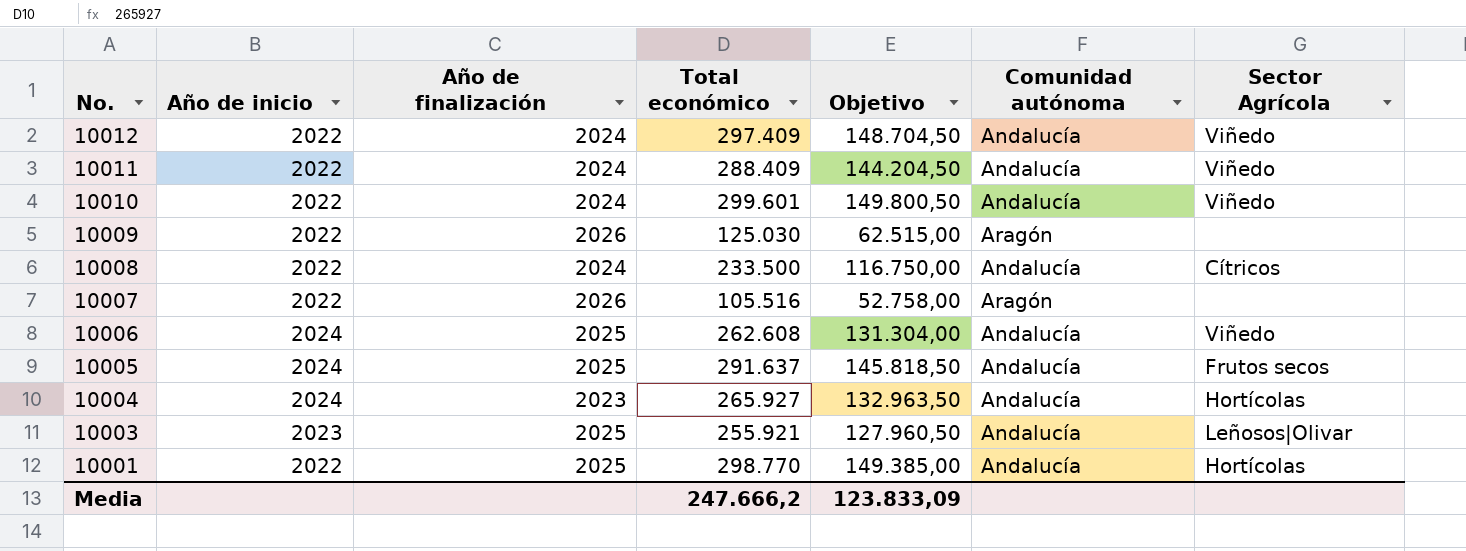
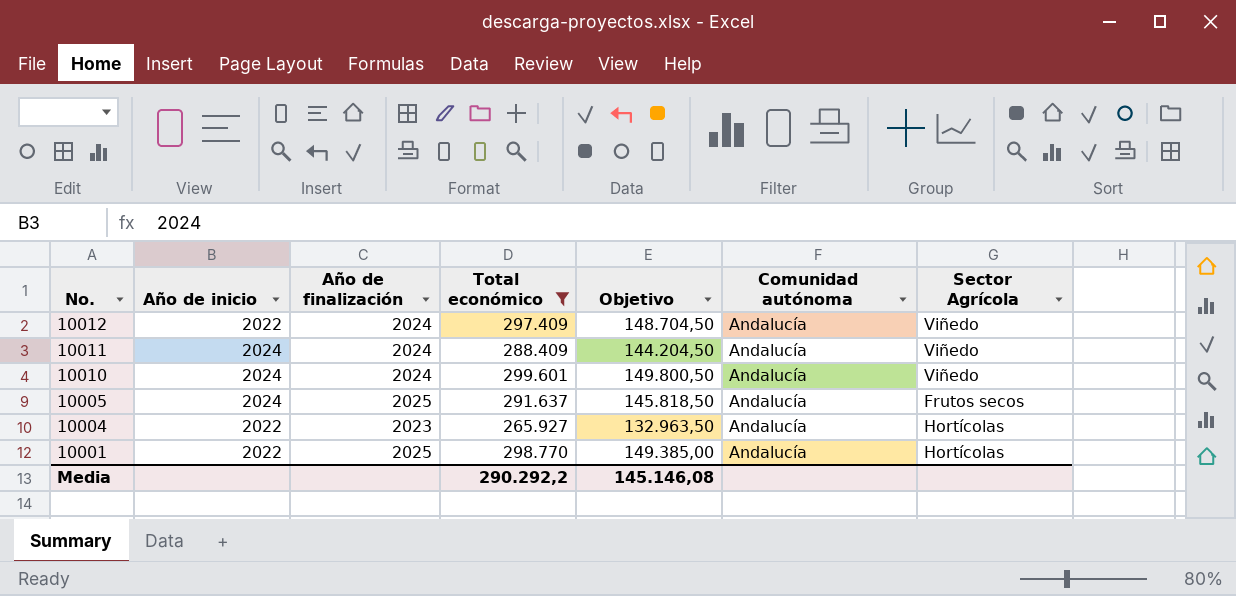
filter: none -> Total económico >= 265.927
10011 | Año de inicio: 2022 -> 2024
10010 | Año de inicio: 2022 -> 2024
10004 | Año de inicio: 2024 -> 2022
Media | Total económico: 247.666,2 -> 290.292,2
Media | Objetivo: 123.833,09 -> 145.146,08

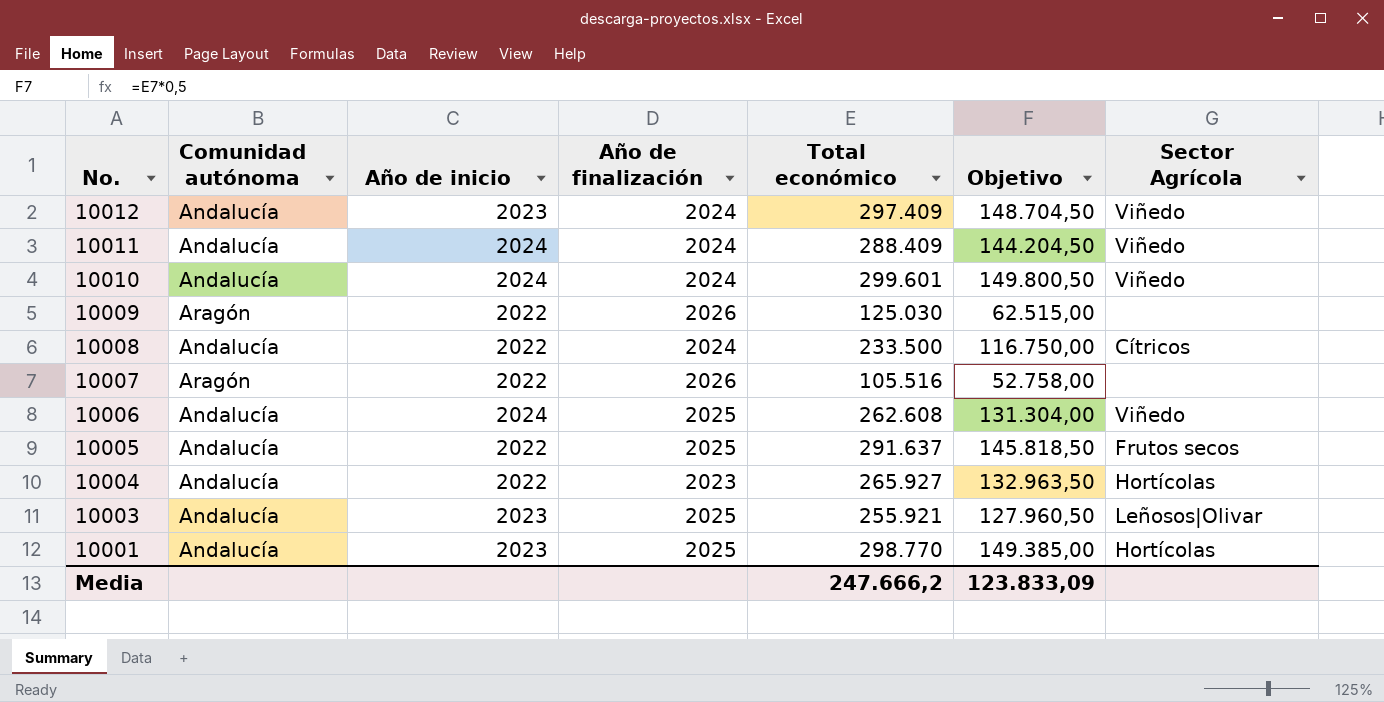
filter: Total económico >= 265.927 -> none
column Comunidad autónoma | position: 6 -> 2
10012 | Año de inicio: 2022 -> 2023
10005 | Año de inicio: 2024 -> 2022
10001 | Año de inicio: 2022 -> 2023
Media | Total económico: 290.292,2 -> 247.666,2
Media | Objetivo: 145.146,08 -> 123.833,09

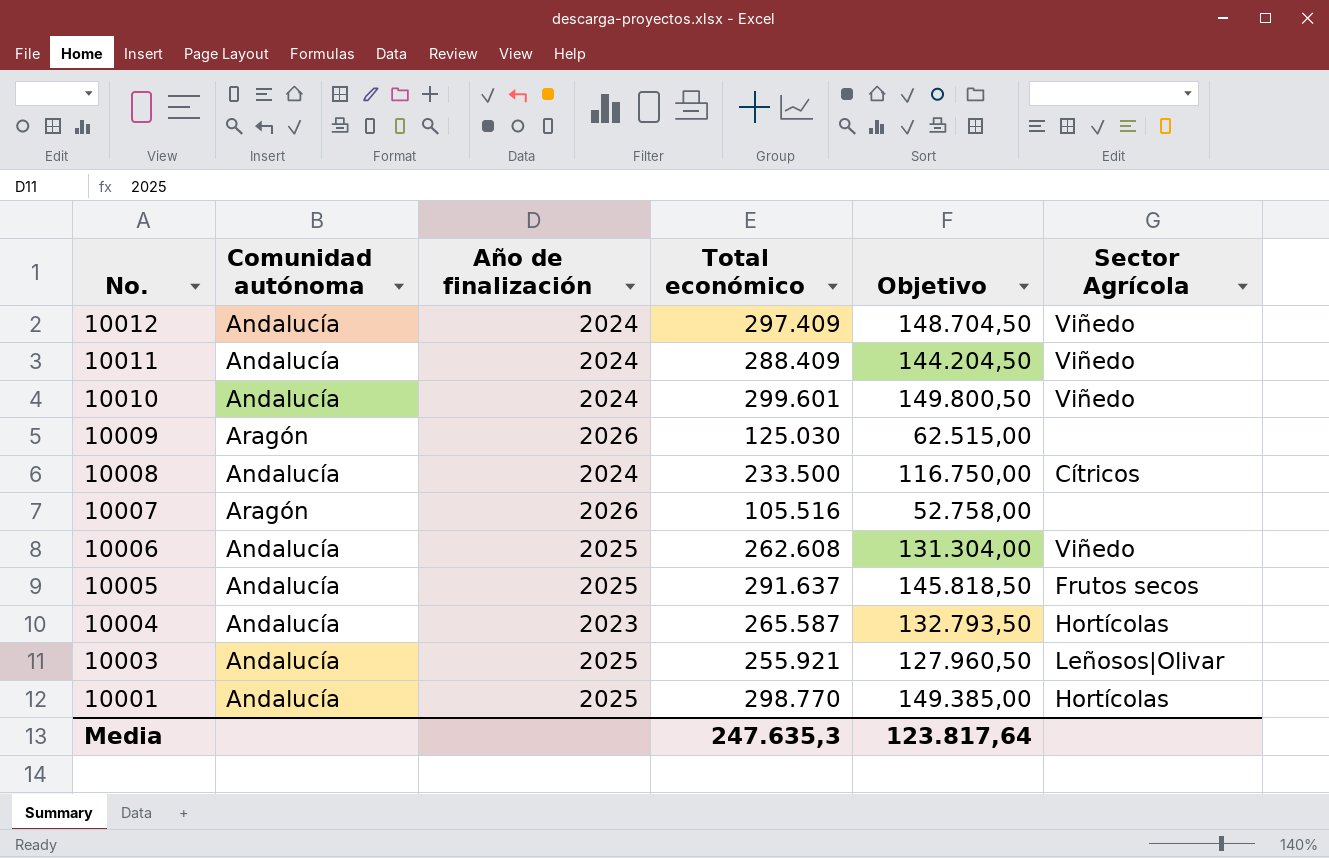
column Año de inicio | position: 3 -> none
10004 | Total económico: 265.927 -> 265.587
10004 | Objetivo: 132.963,50 -> 132.793,50
Media | Total económico: 247.666,2 -> 247.635,3
Media | Objetivo: 123.833,09 -> 123.817,64

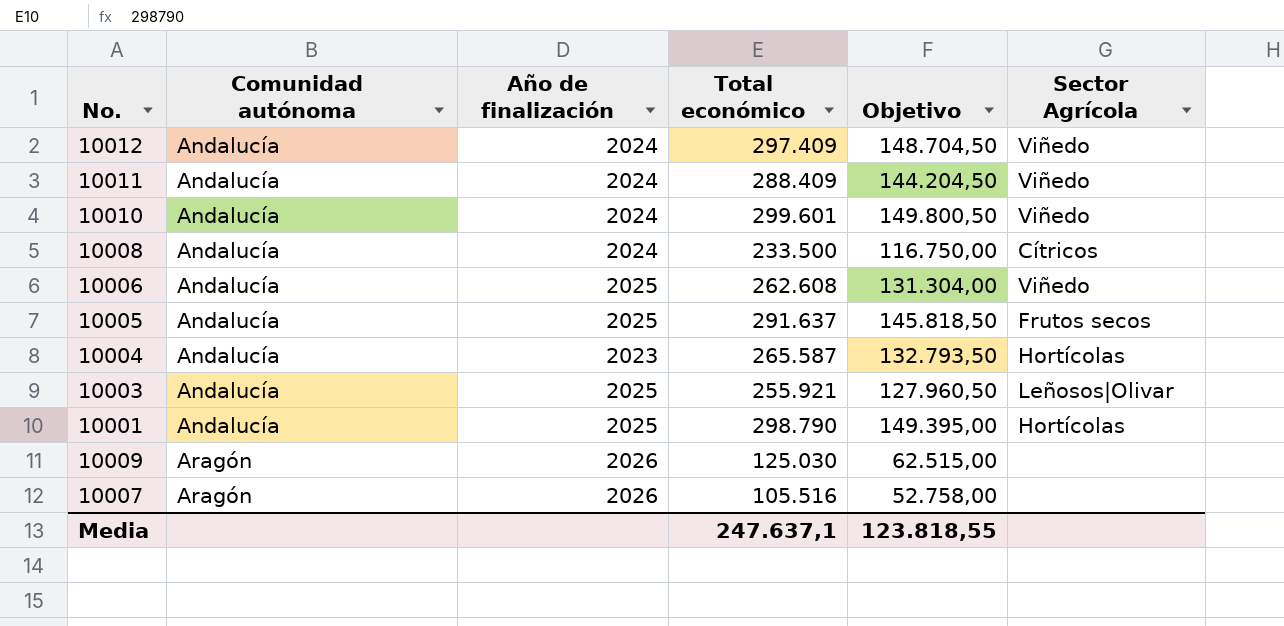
row order: No. descending -> Comunidad autónoma ascending
10001 | Total económico: 298.770 -> 298.790
10001 | Objetivo: 149.385,00 -> 149.395,00
Media | Total económico: 247.635,3 -> 247.637,1
Media | Objetivo: 123.817,64 -> 123.818,55

